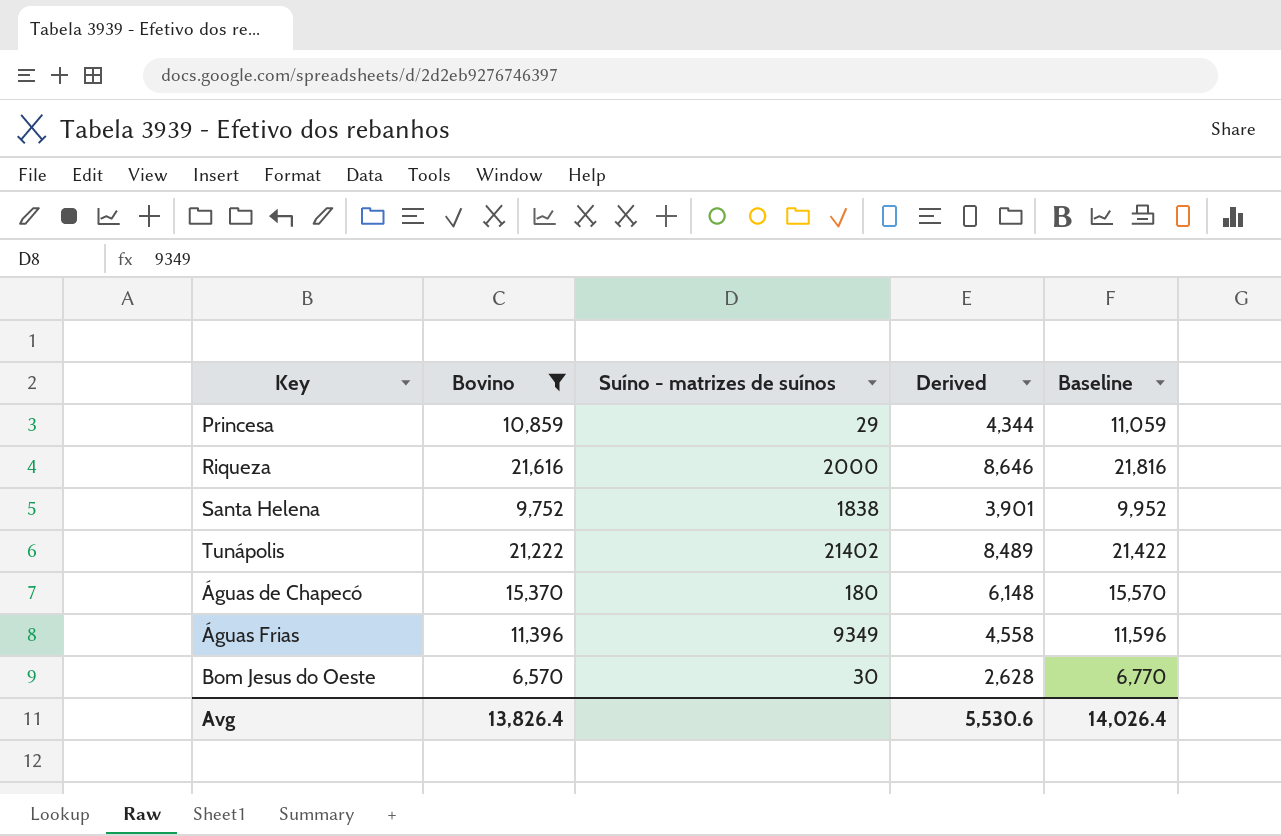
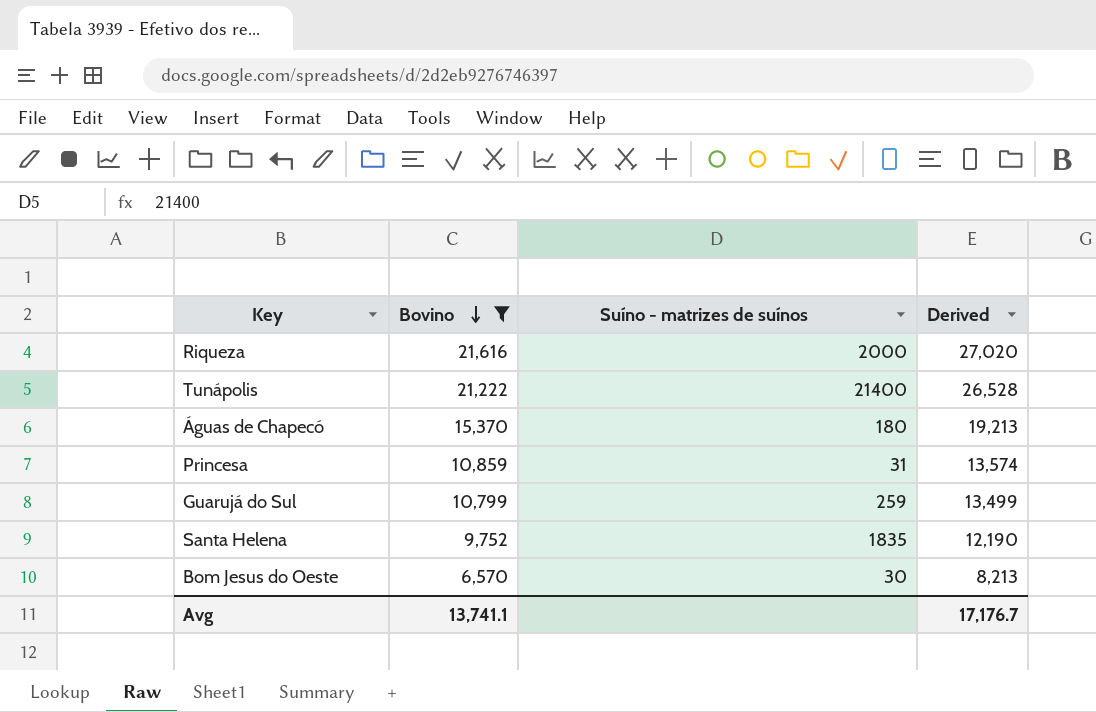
row order: none -> Bovino descending
column Baseline | formula: [Bovino] + 200 -> none
column Derived | formula: [Bovino] * 0.4 -> [Bovino] * 1.25
row Águas Frias: 11,396 | 9349 | 4,558 | 11,596 -> none
Tunápolis | Suíno - matrizes de suínos: 21402 -> 21400
Princesa | Suíno - matrizes de suínos: 29 -> 31
row Guarujá do Sul: none -> 10,799 | 259 | 13,499
Santa Helena | Suíno - matrizes de suínos: 1838 -> 1835
Avg | Bovino: 13,826.4 -> 13,741.1
Avg | Derived: 5,530.6 -> 17,176.7

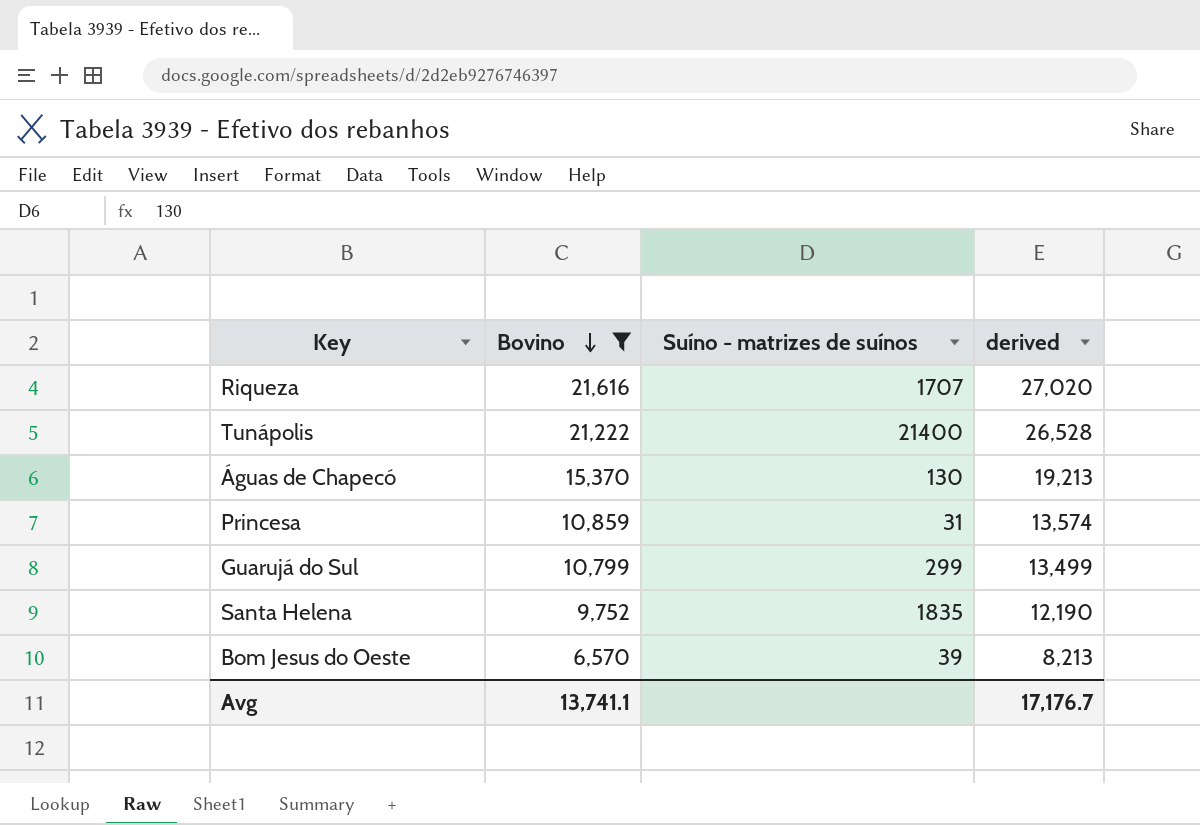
column name: Derived -> derived
Riqueza | Suíno - matrizes de suínos: 2000 -> 1707
Águas de Chapecó | Suíno - matrizes de suínos: 180 -> 130
Guarujá do Sul | Suíno - matrizes de suínos: 259 -> 299
Bom Jesus do Oeste | Suíno - matrizes de suínos: 30 -> 39

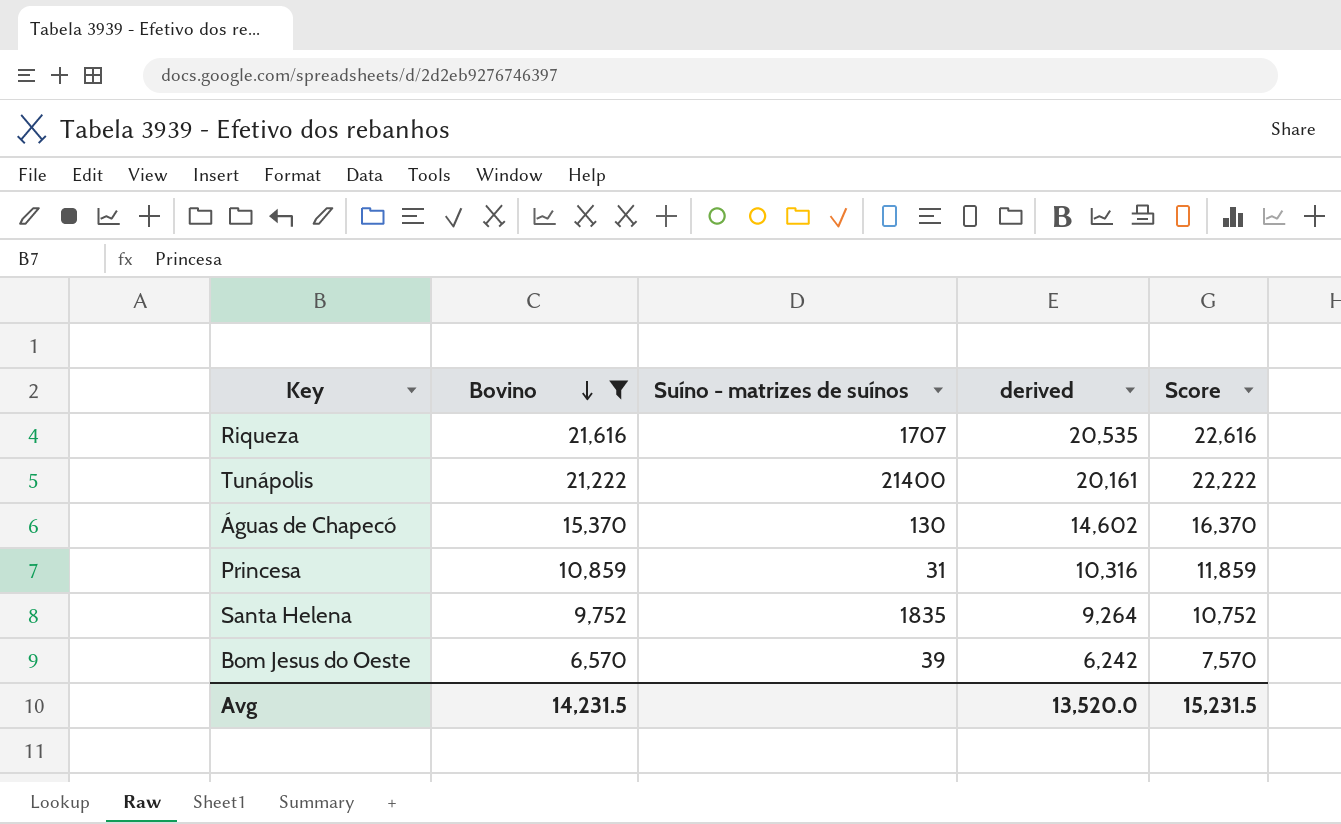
column derived | formula: [Bovino] * 1.25 -> [Bovino] * 0.95
column Score | formula: none -> [Bovino] + 1000
row Guarujá do Sul: 10,799 | 299 | 13,499 -> none
Avg | Bovino: 13,741.1 -> 14,231.5
Avg | derived: 17,176.7 -> 13,520.0

